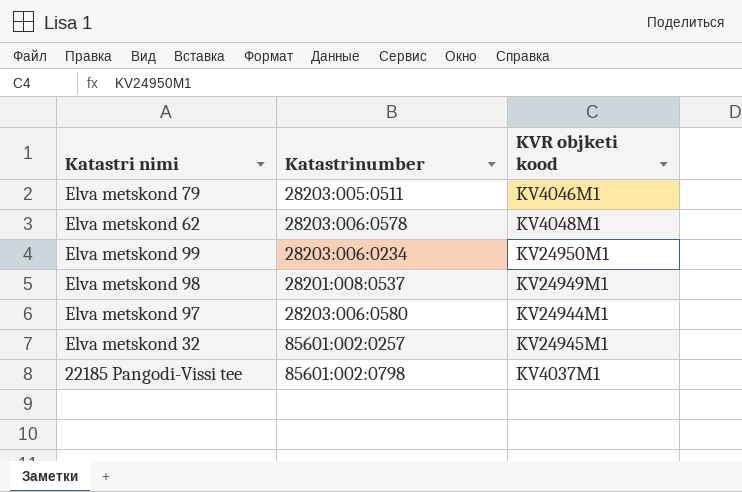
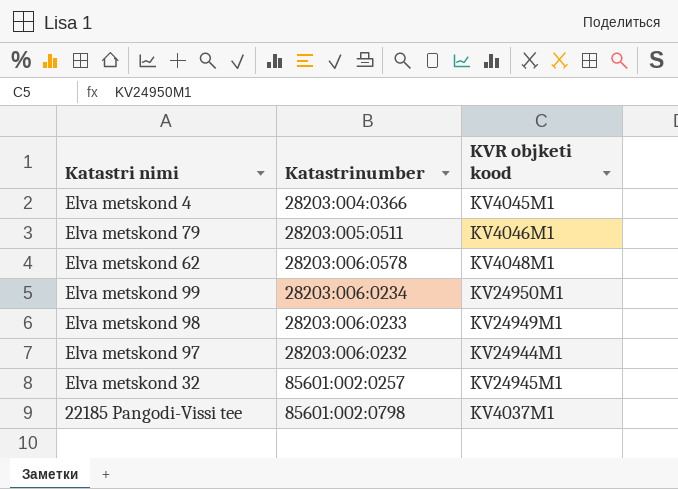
row Elva metskond 4: none -> 28203:004:0366 | KV4045M1
Elva metskond 98 | Katastrinumber: 28201:008:0537 -> 28203:006:0233
Elva metskond 97 | Katastrinumber: 28203:006:0580 -> 28203:006:0232

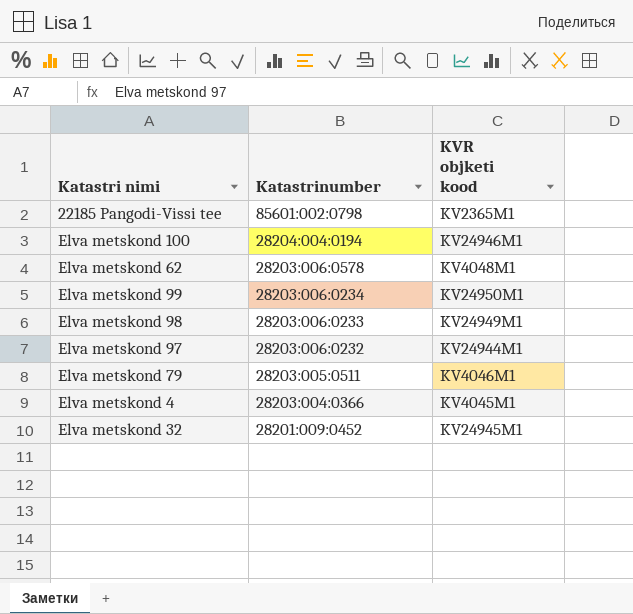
row order: none -> Katastrinumber descending
22185 Pangodi-Vissi tee | KVR objketi kood: KV4037M1 -> KV2365M1
row Elva metskond 100: none -> 28204:004:0194 | KV24946M1
Elva metskond 32 | Katastrinumber: 85601:002:0257 -> 28201:009:0452

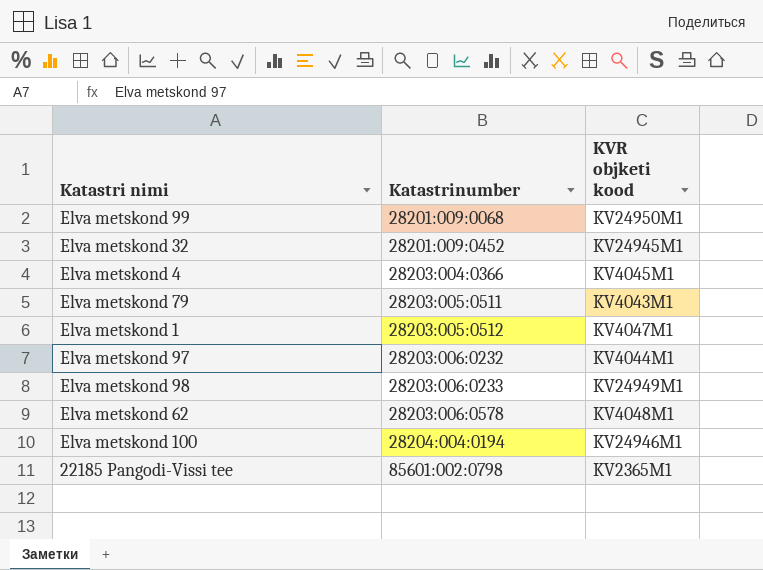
row order: Katastrinumber descending -> Katastrinumber ascending
Elva metskond 99 | Katastrinumber: 28203:006:0234 -> 28201:009:0068
Elva metskond 79 | KVR objketi kood: KV4046M1 -> KV4043M1
row Elva metskond 1: none -> 28203:005:0512 | KV4047M1
Elva metskond 97 | KVR objketi kood: KV24944M1 -> KV4044M1

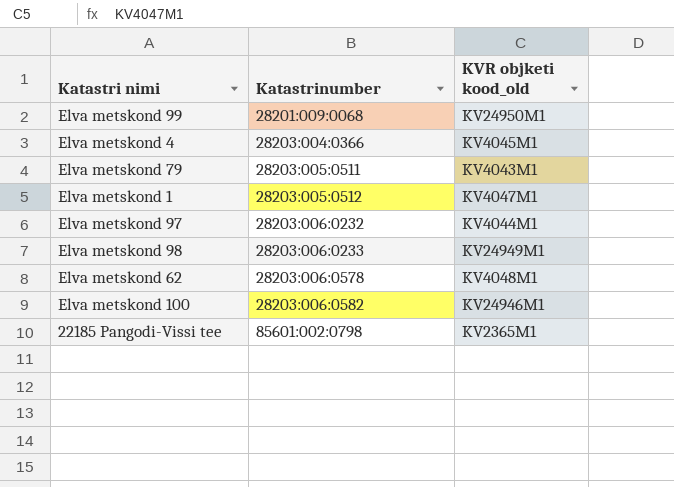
column name: KVR objketi kood -> KVR objketi kood_old
row Elva metskond 32: 28201:009:0452 | KV24945M1 -> none
Elva metskond 100 | Katastrinumber: 28204:004:0194 -> 28203:006:0582

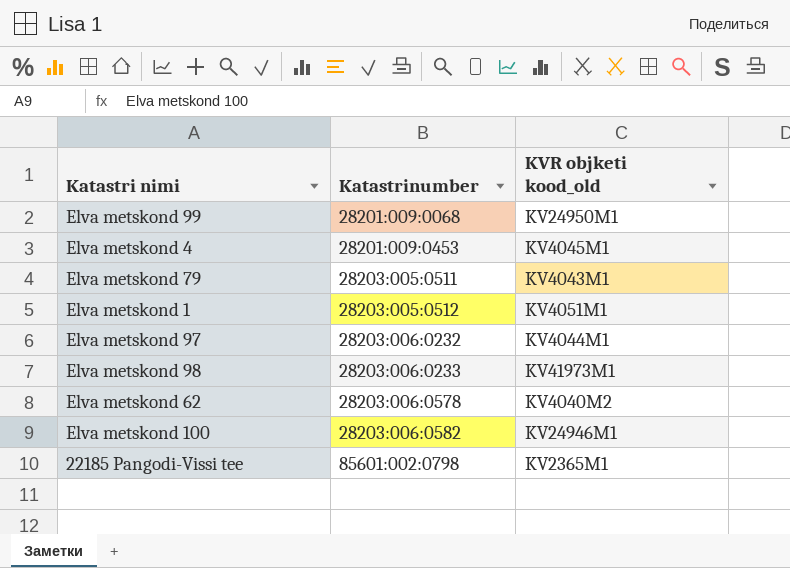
Elva metskond 4 | Katastrinumber: 28203:004:0366 -> 28201:009:0453
Elva metskond 1 | KVR objketi kood_old: KV4047M1 -> KV4051M1
Elva metskond 98 | KVR objketi kood_old: KV24949M1 -> KV41973M1
Elva metskond 62 | KVR objketi kood_old: KV4048M1 -> KV4040M2

